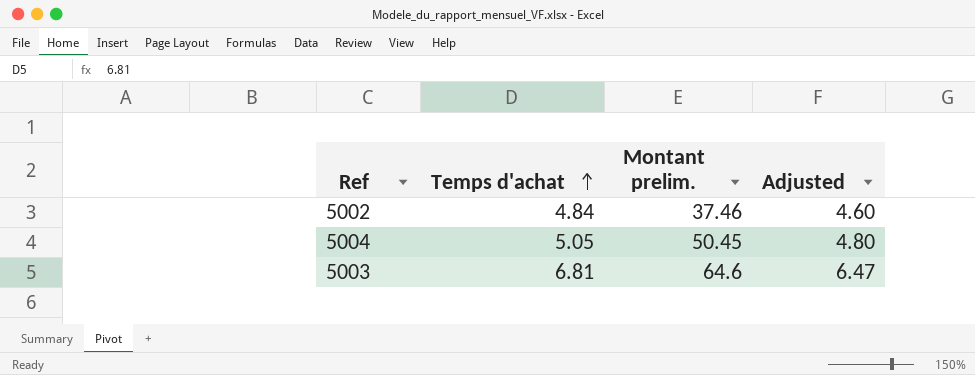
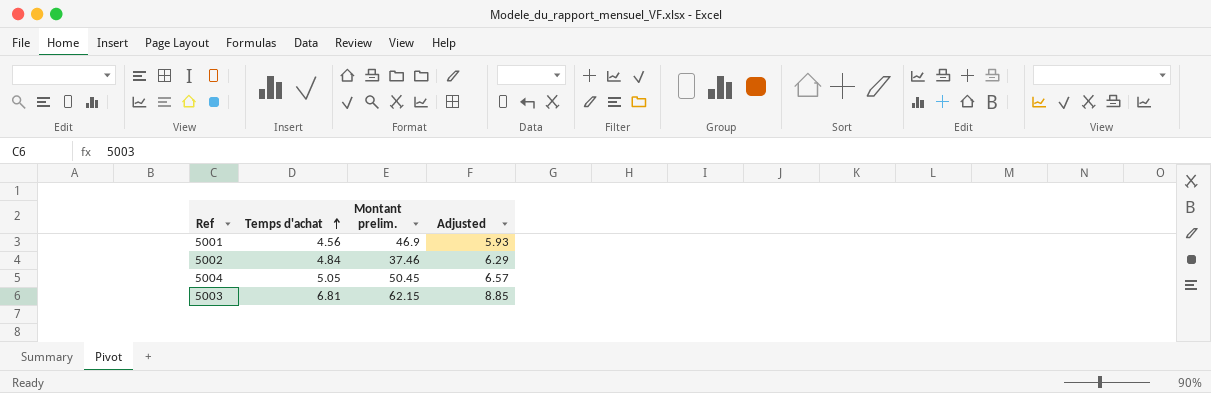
column Adjusted | formula: [Temps d'achat] * 0.95 -> [Temps d'achat] * 1.3
row 5001: none -> 4.56 | 46.9 | 5.93
5003 | Montant prelim.: 64.6 -> 62.15

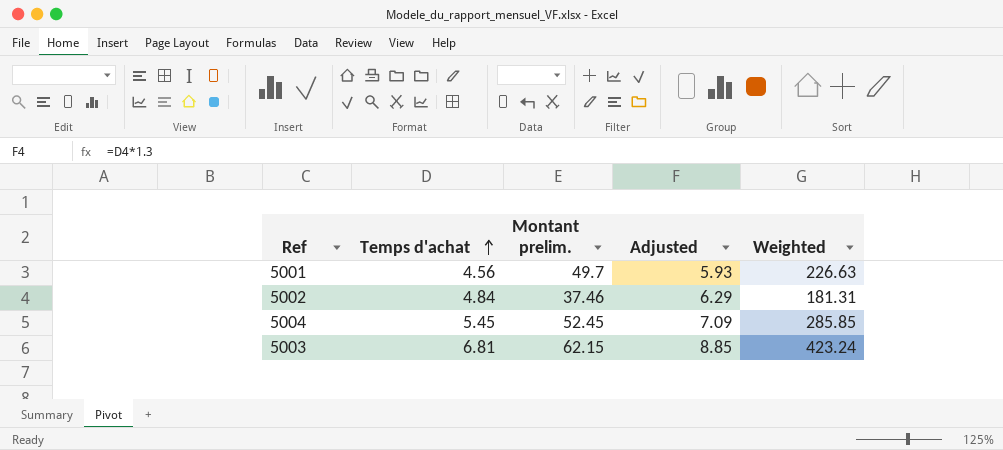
column Weighted | formula: none -> [Temps d'achat] * [Montant prelim.]
5001 | Montant prelim.: 46.9 -> 49.7
5004 | Temps d'achat: 5.05 -> 5.45
5004 | Montant prelim.: 50.45 -> 52.45
5004 | Adjusted: 6.57 -> 7.09

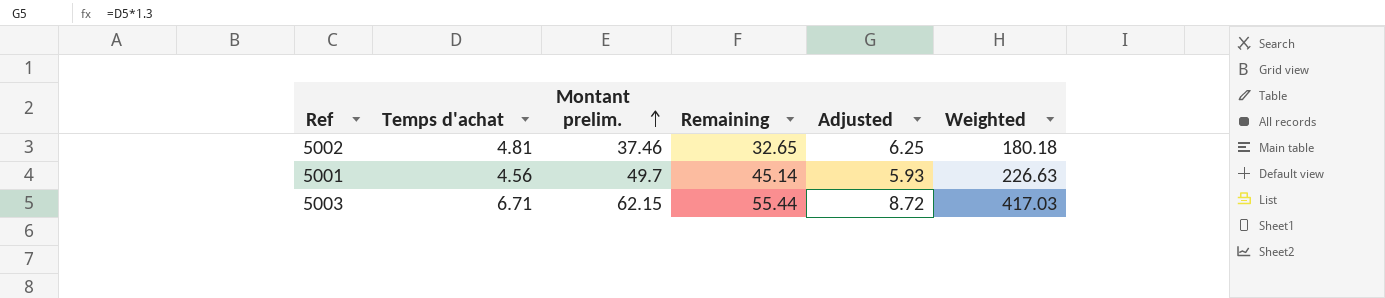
row order: Temps d'achat ascending -> Montant prelim. ascending
column Remaining | formula: none -> [Montant prelim.] - [Temps d'achat]
row 5004: 5.45 | 52.45 | 7.09 | 285.85 -> none
5002 | Temps d'achat: 4.84 -> 4.81
5002 | Adjusted: 6.29 -> 6.25
5002 | Weighted: 181.31 -> 180.18
5003 | Temps d'achat: 6.81 -> 6.71
5003 | Adjusted: 8.85 -> 8.72
5003 | Weighted: 423.24 -> 417.03

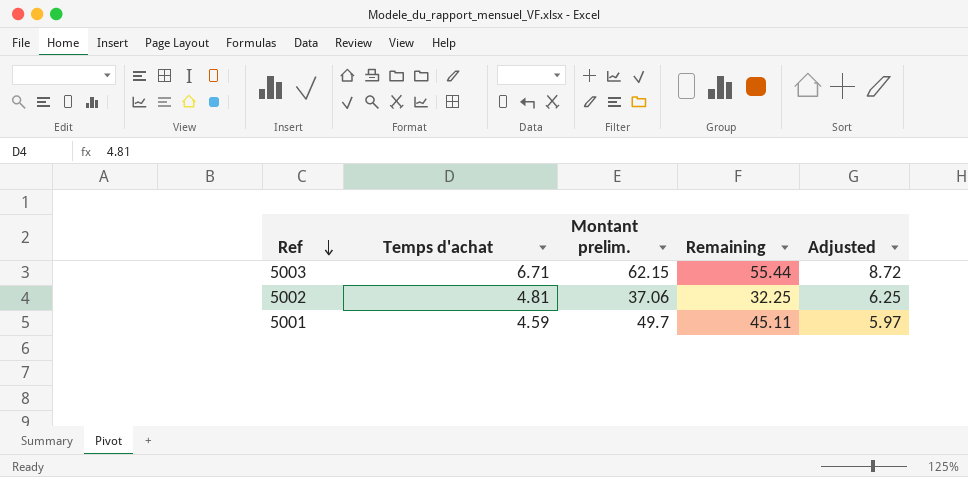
row order: Montant prelim. ascending -> Ref descending
column Weighted | formula: [Temps d'achat] * [Montant prelim.] -> none
5002 | Montant prelim.: 37.46 -> 37.06
5002 | Remaining: 32.65 -> 32.25
5001 | Temps d'achat: 4.56 -> 4.59
5001 | Remaining: 45.14 -> 45.11
5001 | Adjusted: 5.93 -> 5.97

